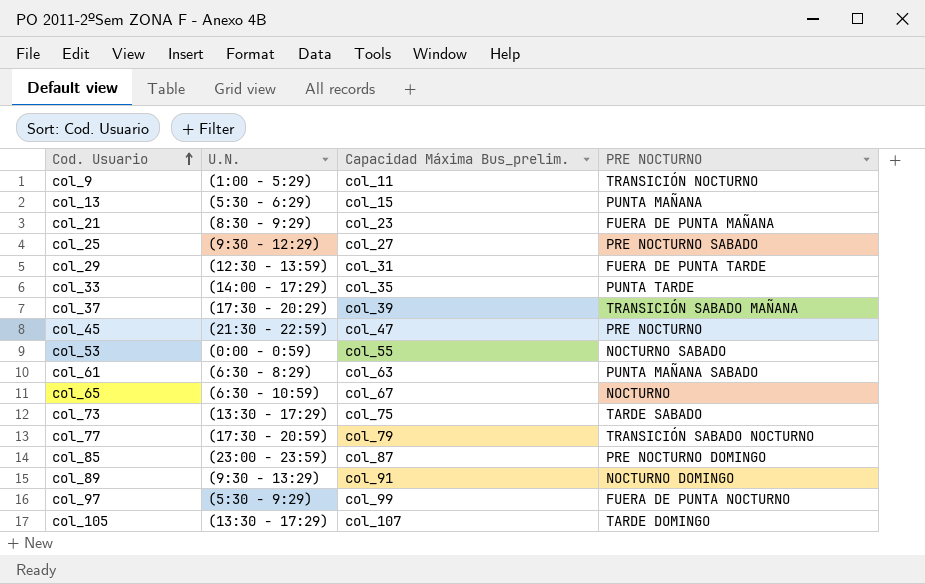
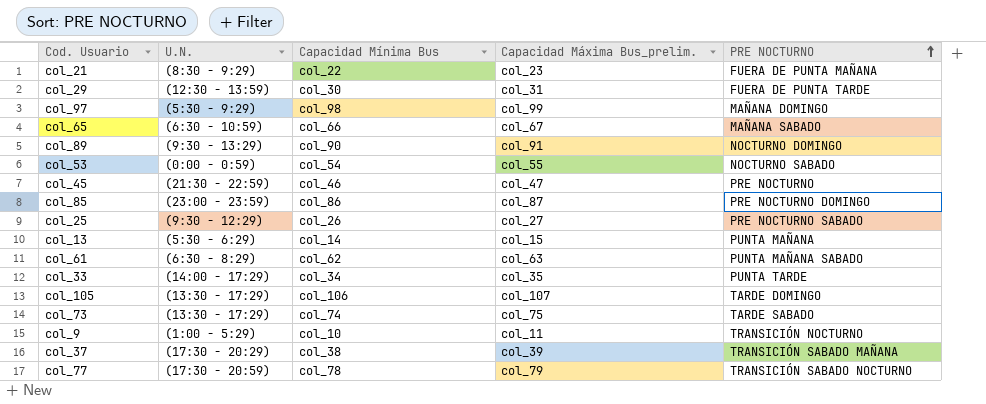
row order: Cod. Usuario ascending -> PRE NOCTURNO ascending
column Capacidad Mínima Bus | position: none -> 3
col_97 | PRE NOCTURNO: FUERA DE PUNTA NOCTURNO -> MAÑANA DOMINGO
col_65 | PRE NOCTURNO: NOCTURNO -> MAÑANA SABADO

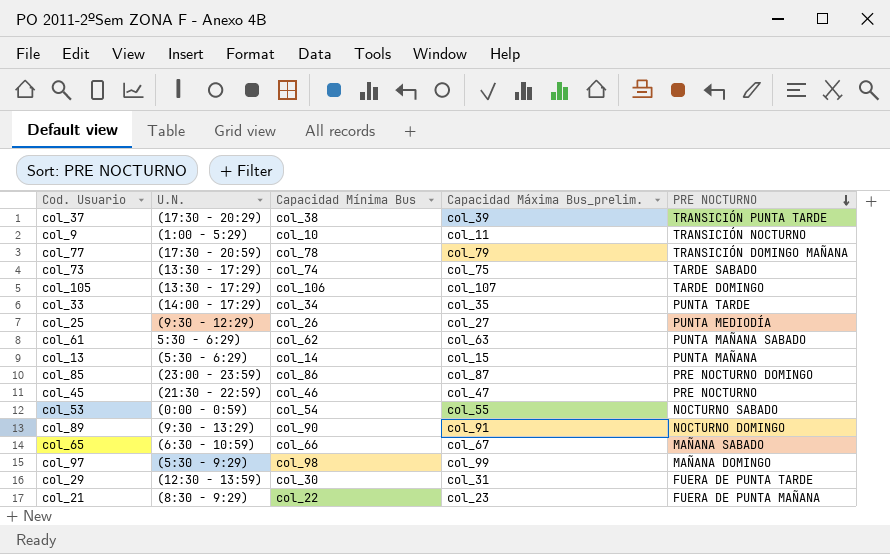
row order: PRE NOCTURNO ascending -> PRE NOCTURNO descending
col_37 | PRE NOCTURNO: TRANSICIÓN SABADO MAÑANA -> TRANSICIÓN PUNTA TARDE
col_77 | PRE NOCTURNO: TRANSICIÓN SABADO NOCTURNO -> TRANSICIÓN DOMINGO MAÑANA
col_25 | PRE NOCTURNO: PRE NOCTURNO SABADO -> PUNTA MEDIODÍA
col_61 | U.N.: (6:30 - 8:29) -> 5:30 - 6:29)

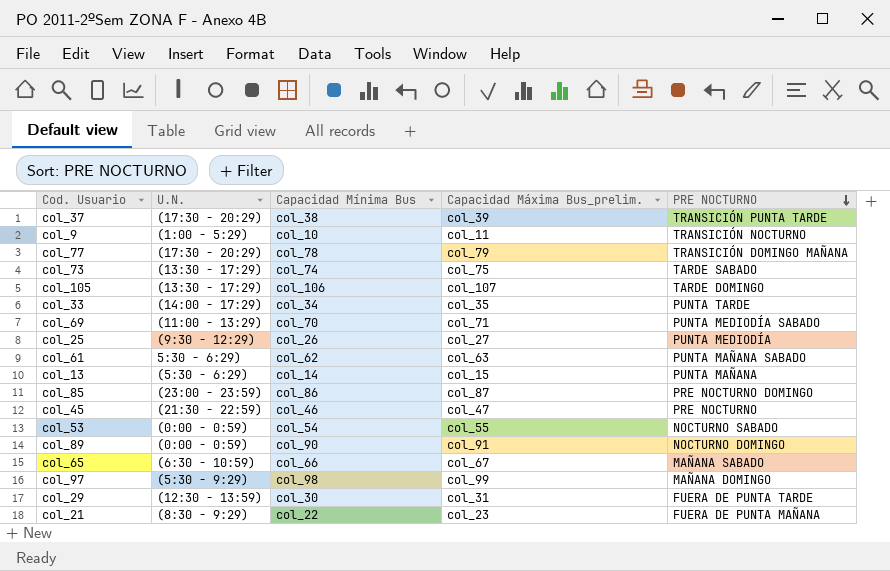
col_77 | U.N.: (17:30 - 20:59) -> (17:30 - 20:29)
row col_69: none -> (11:00 - 13:29) | col_70 | col_71 | PUNTA MEDIODÍA SABADO
col_89 | U.N.: (9:30 - 13:29) -> (0:00 - 0:59)

